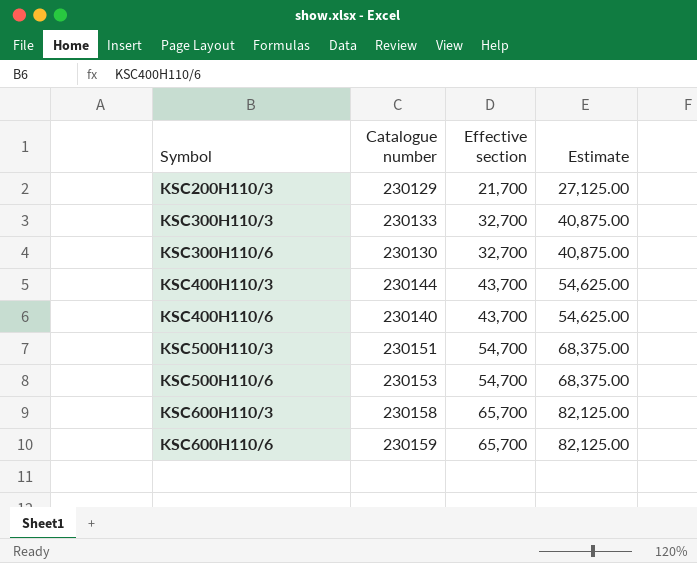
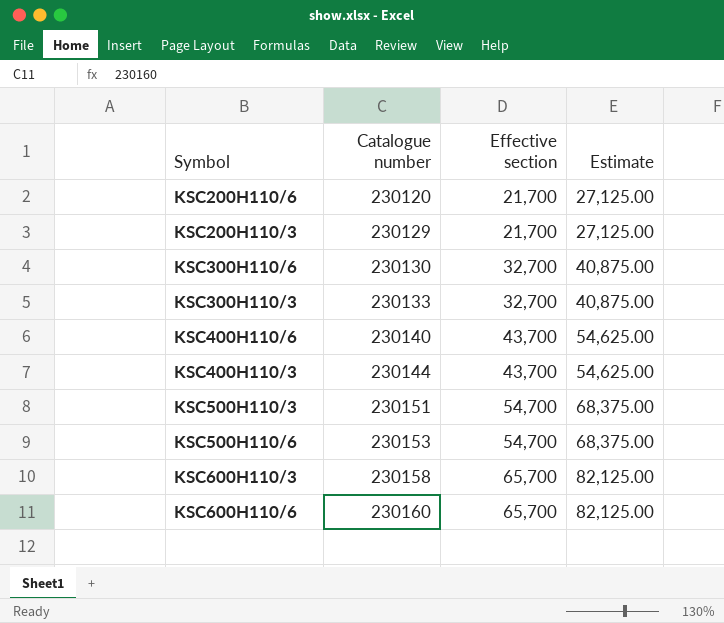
row order: Symbol ascending -> Catalogue number ascending
row KSC200H110/6: none -> 230120 | 21,700 | 27,125.00
KSC600H110/6 | Catalogue number: 230159 -> 230160

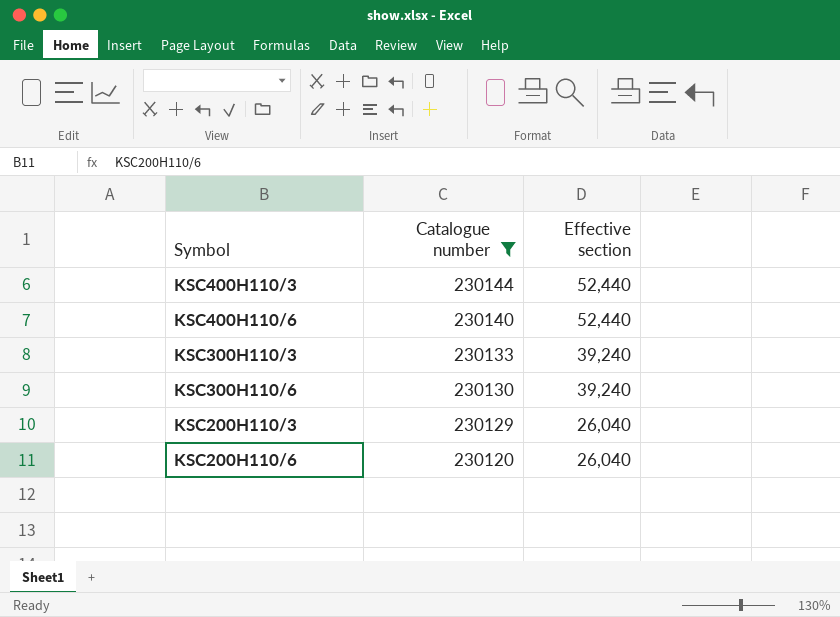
filter: none -> Catalogue number <= 230144
row order: Catalogue number ascending -> Catalogue number descending
column Estimate | formula: [Effective section] * 1.25 -> none
KSC400H110/3 | Effective section: 43,700 -> 52,440
KSC400H110/6 | Effective section: 43,700 -> 52,440
KSC300H110/3 | Effective section: 32,700 -> 39,240
KSC300H110/6 | Effective section: 32,700 -> 39,240
KSC200H110/3 | Effective section: 21,700 -> 26,040
KSC200H110/6 | Effective section: 21,700 -> 26,040

